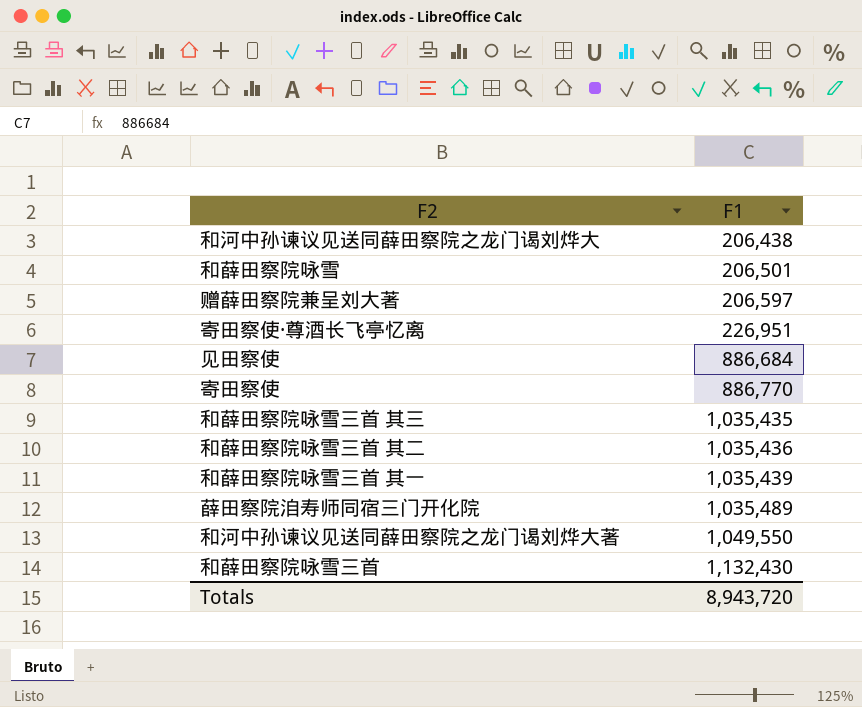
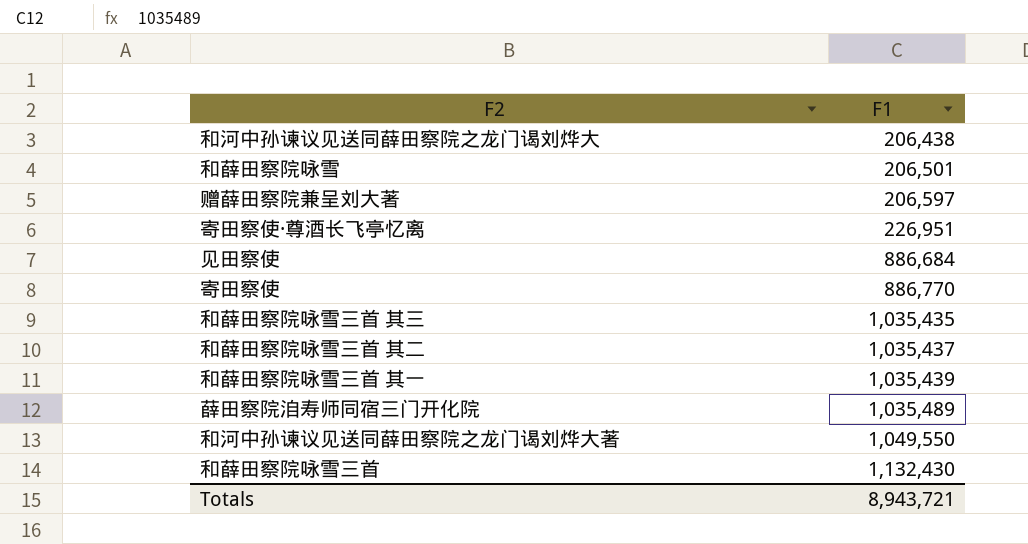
和薛田察院咏雪三首 其二 | F1: 1,035,436 -> 1,035,437
Totals | F1: 8,943,720 -> 8,943,721

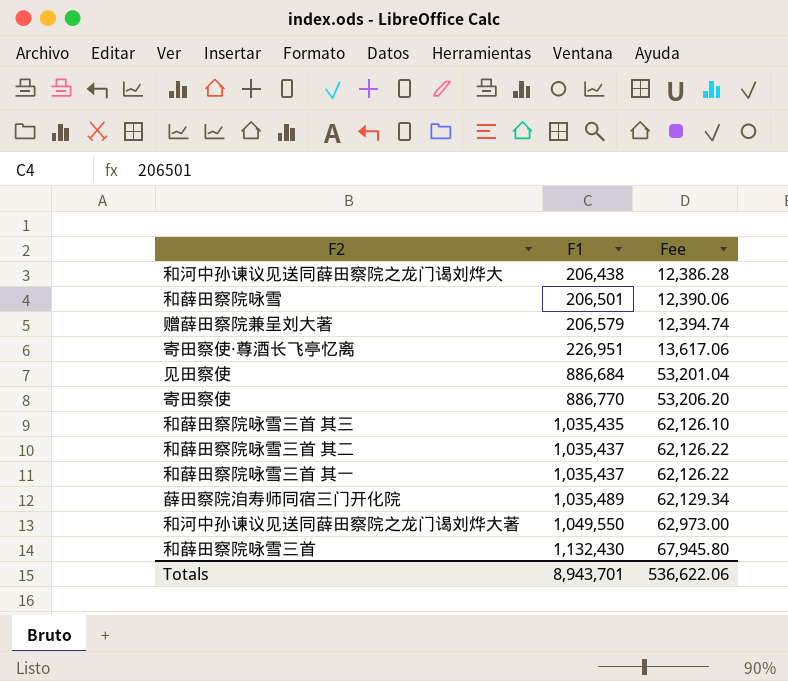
column Fee | formula: none -> [F1] * 0.06
赠薛田察院兼呈刘大著 | F1: 206,597 -> 206,579
和薛田察院咏雪三首 其一 | F1: 1,035,439 -> 1,035,437
Totals | F1: 8,943,721 -> 8,943,701

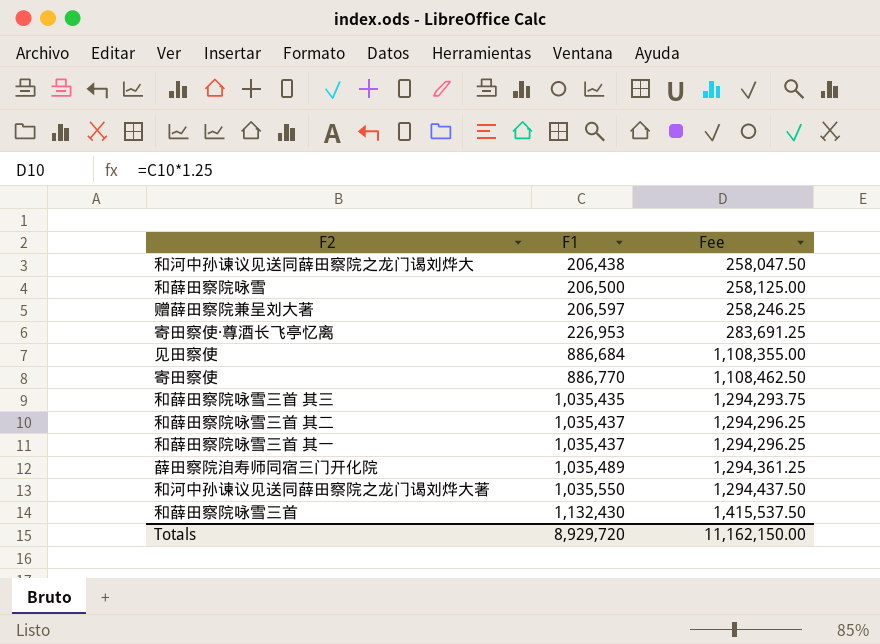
column Fee | formula: [F1] * 0.06 -> [F1] * 1.25
和薛田察院咏雪 | F1: 206,501 -> 206,500
赠薛田察院兼呈刘大著 | F1: 206,579 -> 206,597
寄田察使·尊酒长飞亭忆离 | F1: 226,951 -> 226,953
和河中孙谏议见送同薛田察院之龙门谒刘烨大著 | F1: 1,049,550 -> 1,035,550
Totals | F1: 8,943,701 -> 8,929,720
Totals | Fee: 536,622.06 -> 11,162,150.00

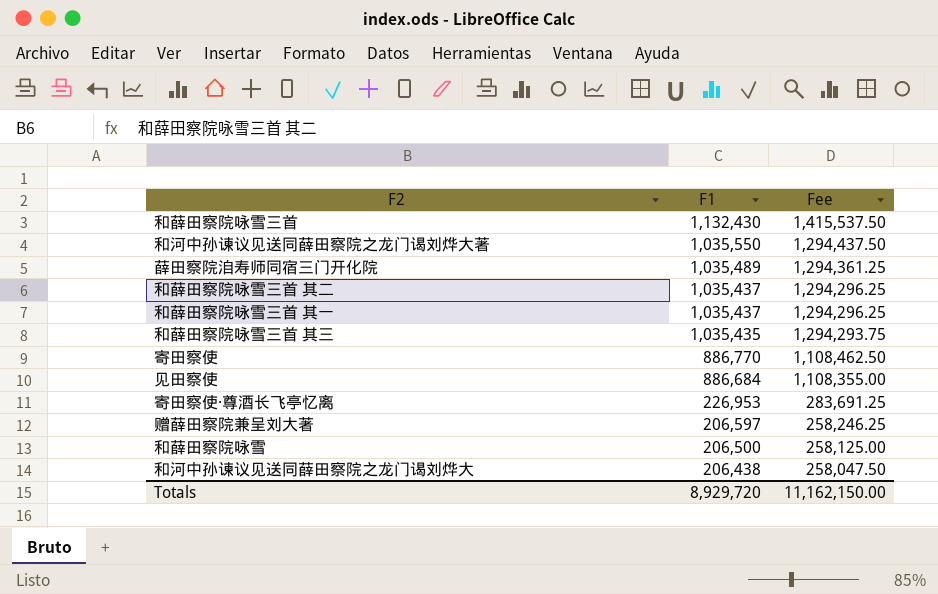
row order: F1 ascending -> F1 descending

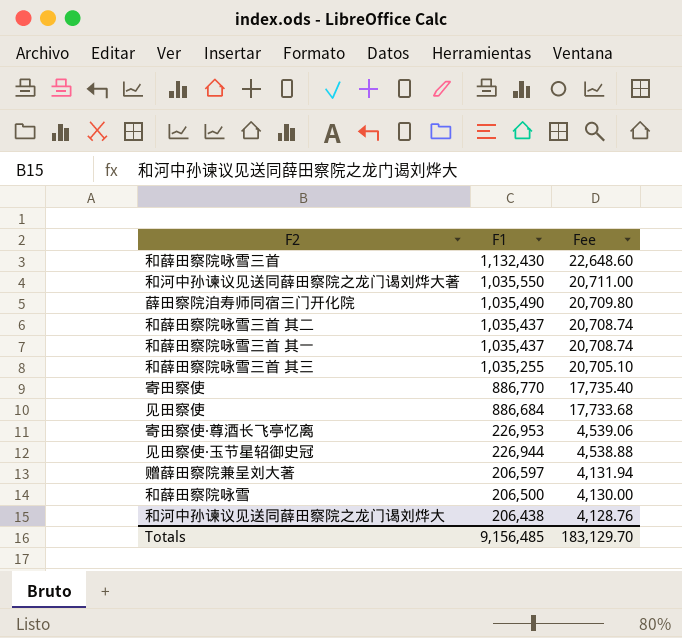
column Fee | formula: [F1] * 1.25 -> [F1] * 0.02
薛田察院洎寿师同宿三门开化院 | F1: 1,035,489 -> 1,035,490
和薛田察院咏雪三首 其三 | F1: 1,035,435 -> 1,035,255
row 见田察使·玉节星轺御史冠: none -> 226,944 | 4,538.88
Totals | F1: 8,929,720 -> 9,156,485
Totals | Fee: 11,162,150.00 -> 183,129.70

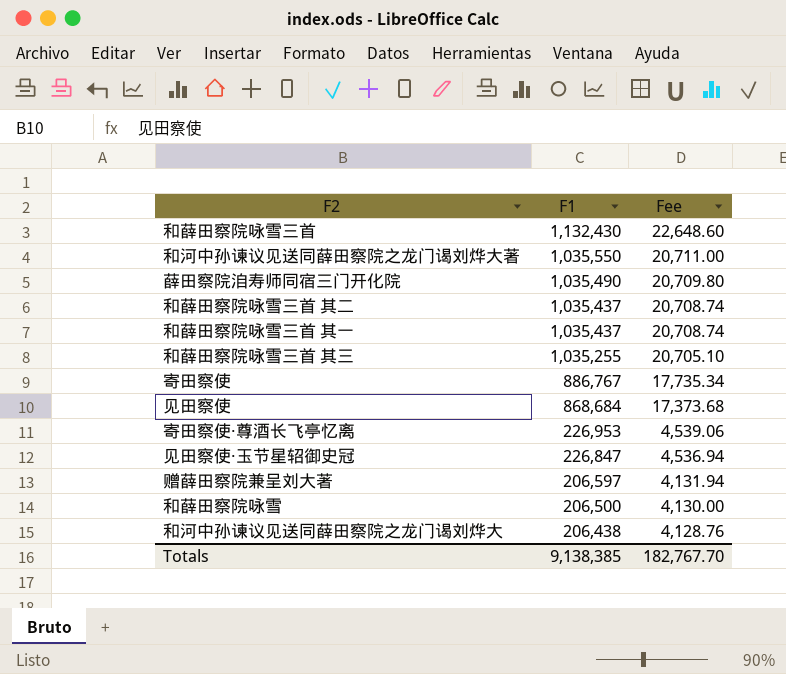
寄田察使 | F1: 886,770 -> 886,767
寄田察使 | Fee: 17,735.40 -> 17,735.34
见田察使 | F1: 886,684 -> 868,684
见田察使 | Fee: 17,733.68 -> 17,373.68
见田察使·玉节星轺御史冠 | F1: 226,944 -> 226,847
见田察使·玉节星轺御史冠 | Fee: 4,538.88 -> 4,536.94
Totals | F1: 9,156,485 -> 9,138,385
Totals | Fee: 183,129.70 -> 182,767.70

